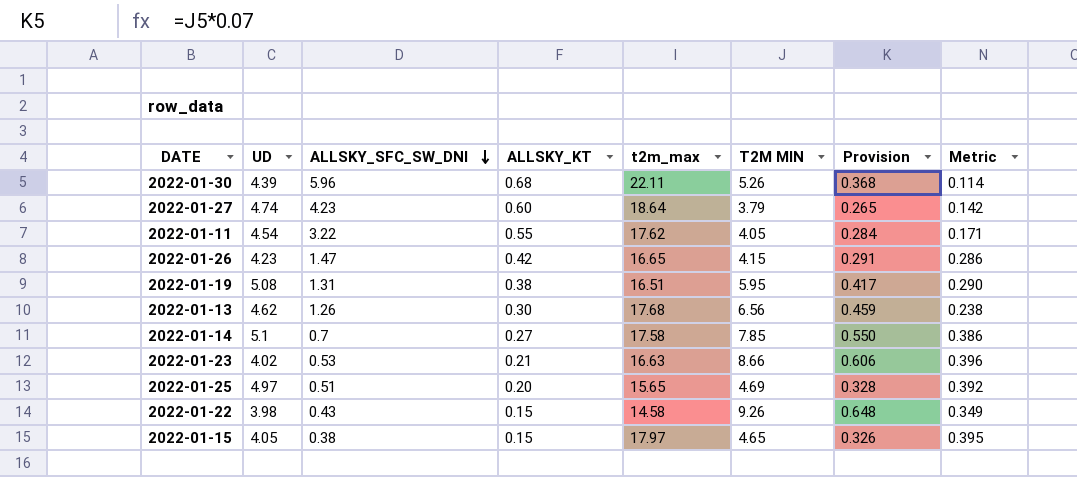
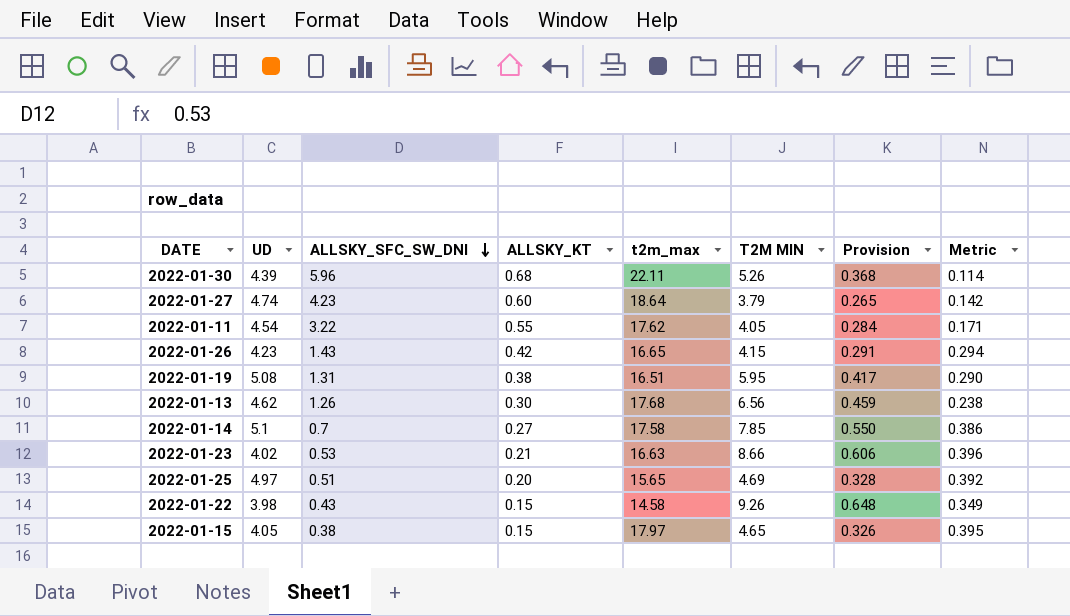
2022-01-26 | ALLSKY_SFC_SW_DNI: 1.47 -> 1.43
2022-01-26 | Metric: 0.286 -> 0.294

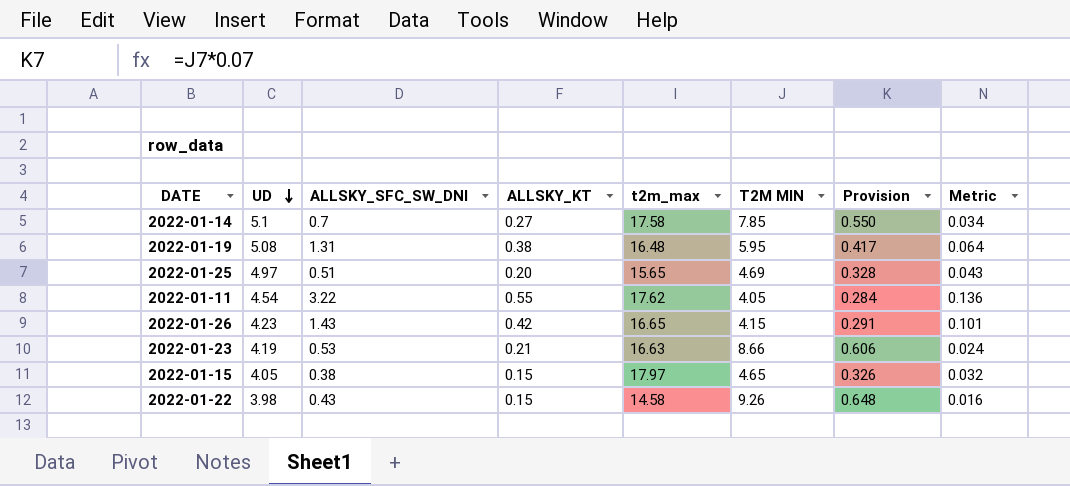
row order: ALLSKY_SFC_SW_DNI descending -> UD descending
column Metric | formula: [ALLSKY_KT] / [ALLSKY_SFC_SW_DNI] -> [ALLSKY_KT] / [T2M MIN]
row 2022-01-30: 4.39 | 5.96 | 0.68 | 22.11 | 5.26 | 0.368 | 0.114 -> none
row 2022-01-27: 4.74 | 4.23 | 0.60 | 18.64 | 3.79 | 0.265 | 0.142 -> none
row 2022-01-13: 4.62 | 1.26 | 0.30 | 17.68 | 6.56 | 0.459 | 0.238 -> none
2022-01-19 | t2m_max: 16.51 -> 16.48
2022-01-23 | UD: 4.02 -> 4.19

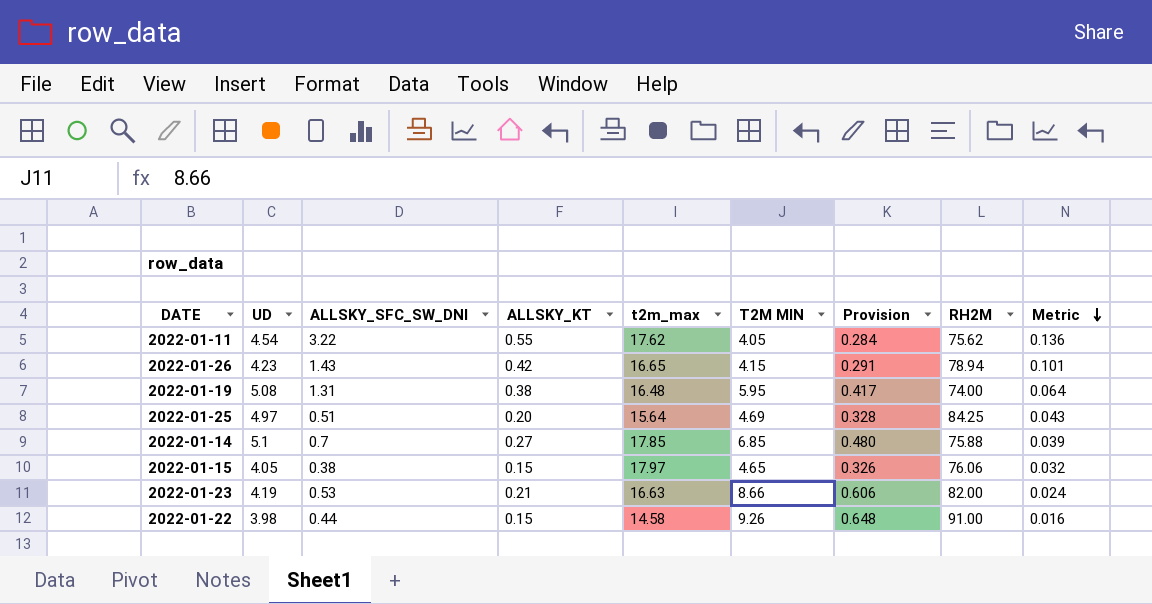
row order: UD descending -> Metric descending
column RH2M | position: none -> 8
2022-01-25 | t2m_max: 15.65 -> 15.64
2022-01-14 | t2m_max: 17.58 -> 17.85
2022-01-14 | T2M MIN: 7.85 -> 6.85
2022-01-14 | Provision: 0.550 -> 0.480
2022-01-14 | Metric: 0.034 -> 0.039
2022-01-22 | ALLSKY_SFC_SW_DNI: 0.43 -> 0.44

